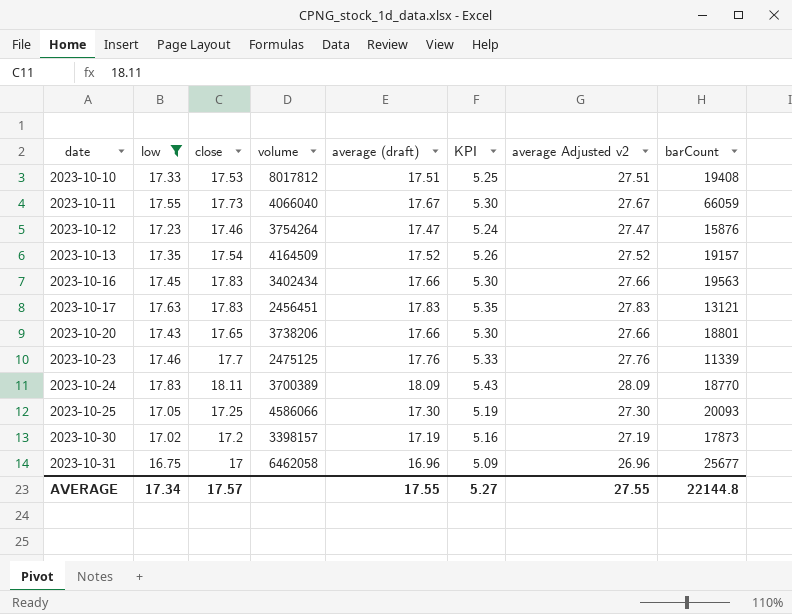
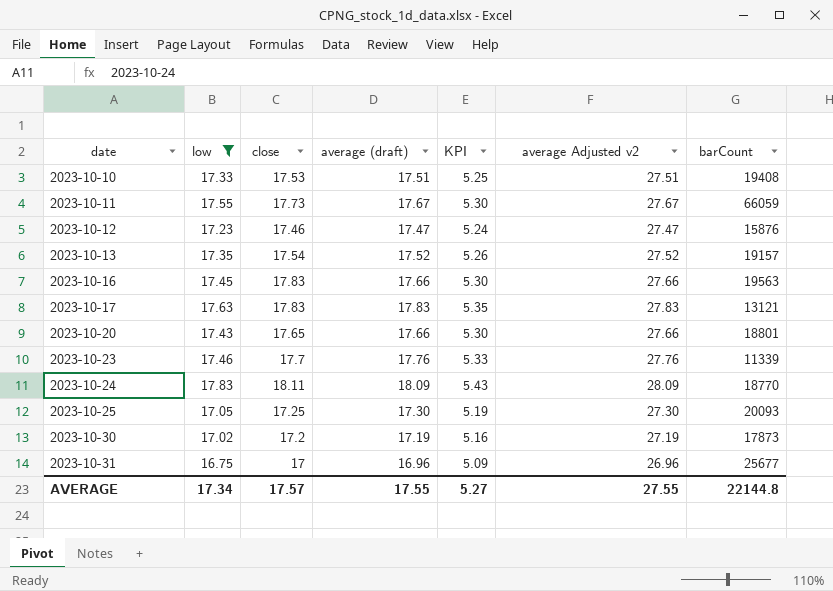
column volume | position: 4 -> none

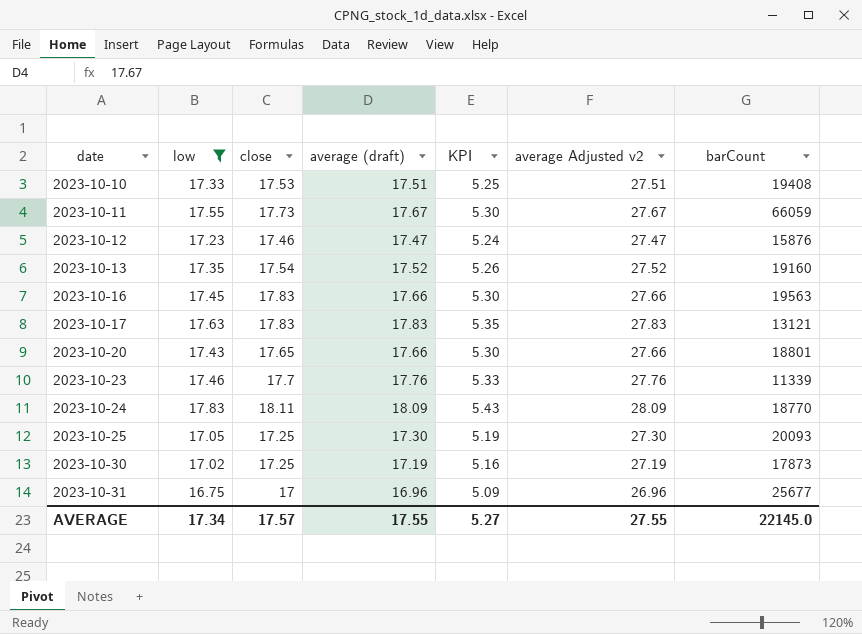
2023-10-13 | barCount: 19157 -> 19160
2023-10-30 | close: 17.2 -> 17.25
AVERAGE | barCount: 22144.8 -> 22145.0

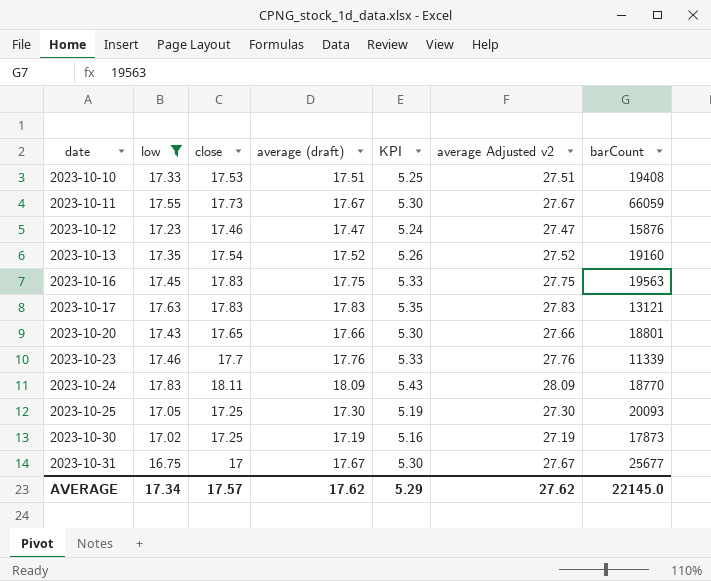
2023-10-16 | average (draft): 17.66 -> 17.75
2023-10-16 | KPI: 5.30 -> 5.33
2023-10-16 | average Adjusted v2: 27.66 -> 27.75
2023-10-31 | average (draft): 16.96 -> 17.67
2023-10-31 | KPI: 5.09 -> 5.30
2023-10-31 | average Adjusted v2: 26.96 -> 27.67
AVERAGE | average (draft): 17.55 -> 17.62
AVERAGE | KPI: 5.27 -> 5.29
AVERAGE | average Adjusted v2: 27.55 -> 27.62

